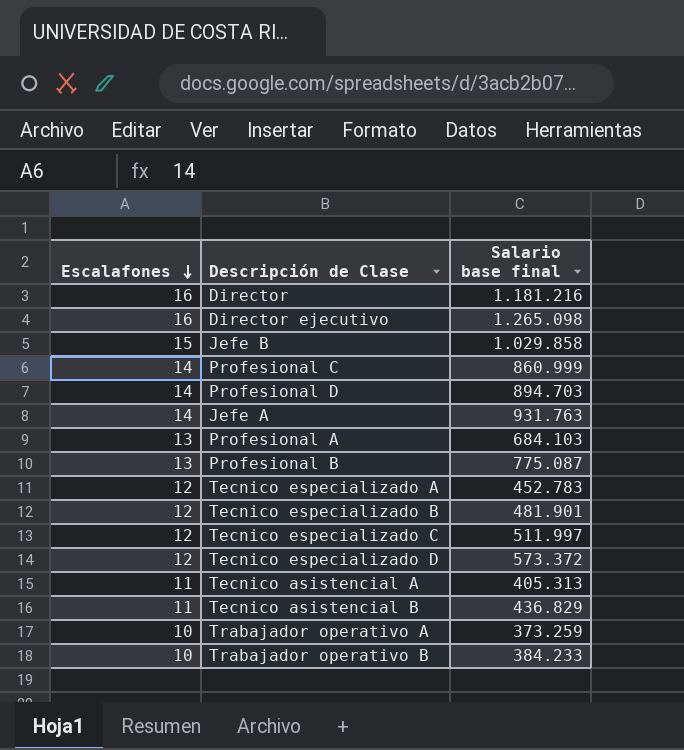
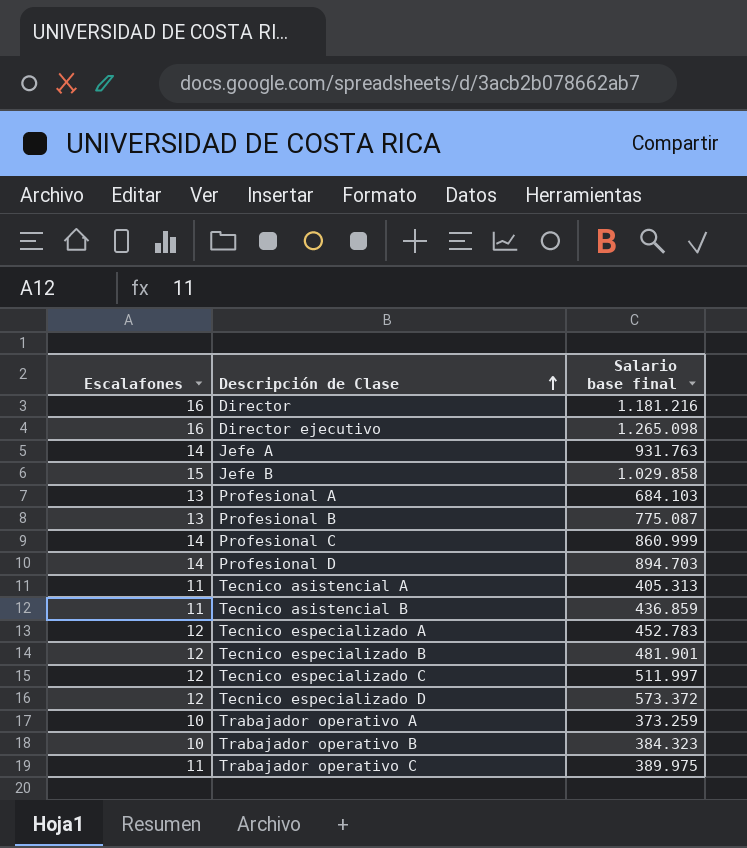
row order: Escalafones descending -> Descripción de Clase ascending
Tecnico asistencial B | Salario base final: 436.829 -> 436.859
Trabajador operativo B | Salario base final: 384.233 -> 384.323
row Trabajador operativo C: none -> 11 | 389.975

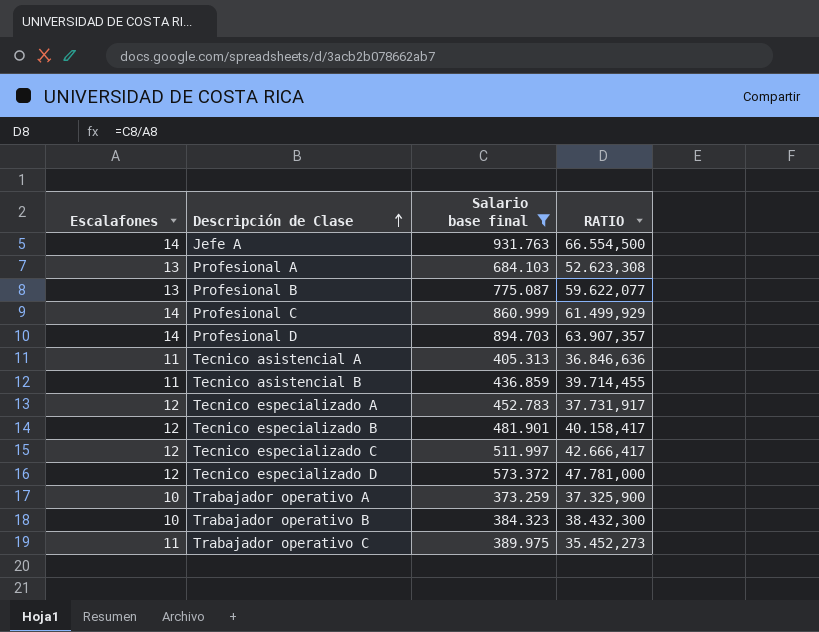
filter: none -> Salario base final <= 931.763
column RATIO | formula: none -> [Salario base final] / [Escalafones]

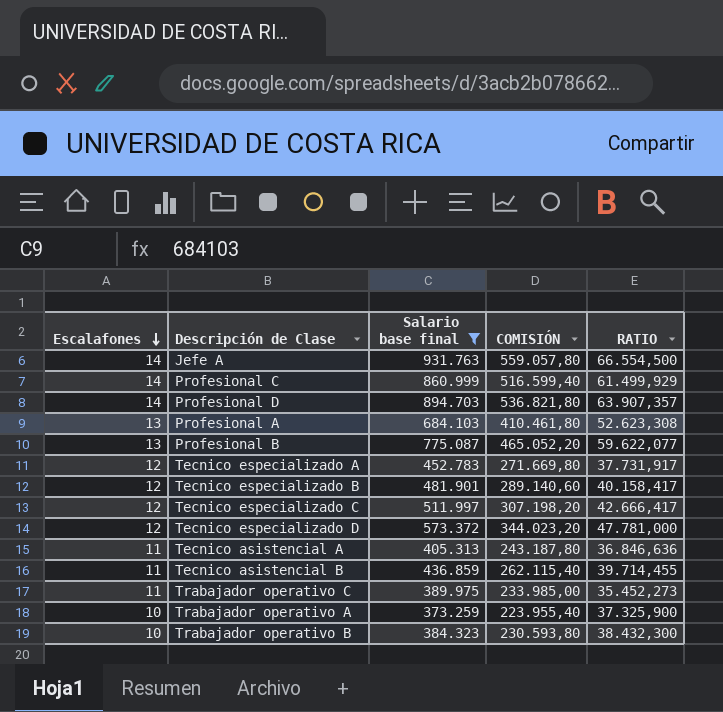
row order: Descripción de Clase ascending -> Escalafones descending
column COMISIÓN | formula: none -> [Salario base final] * 0,6

